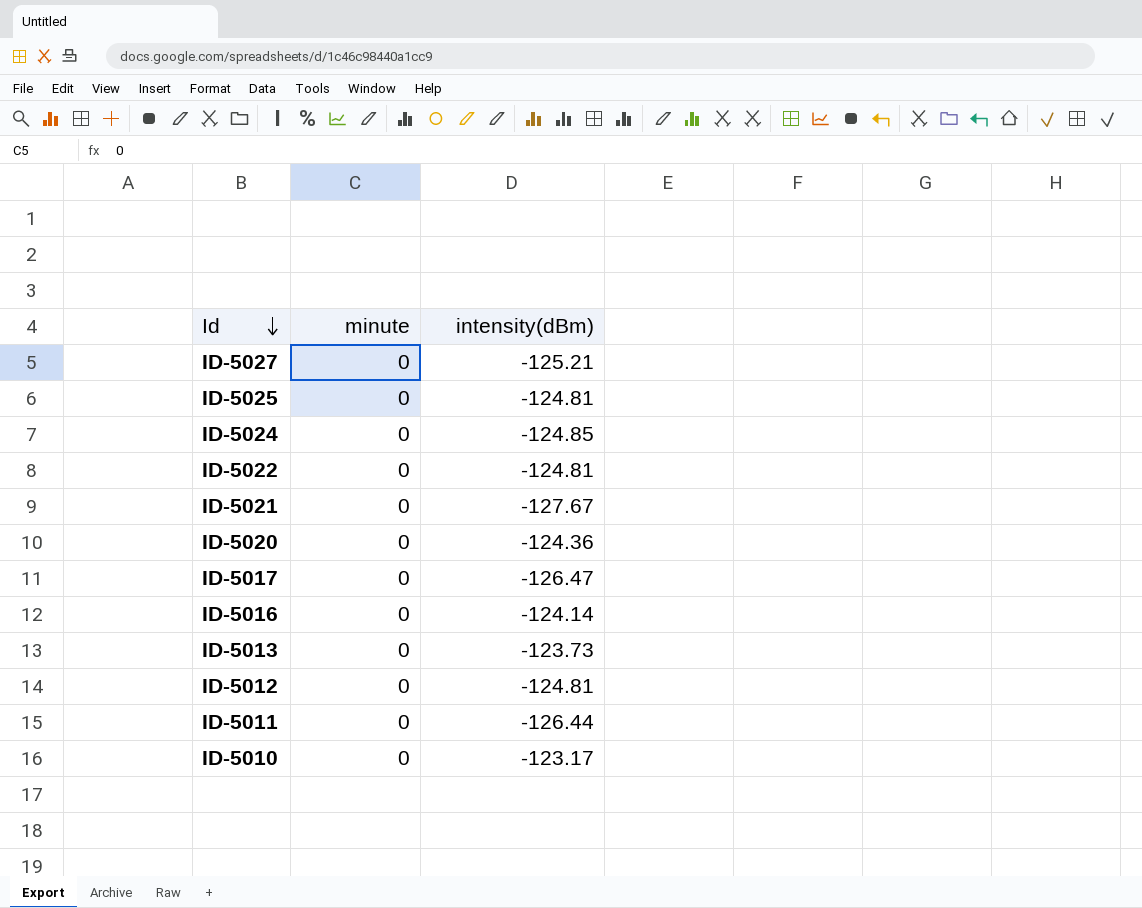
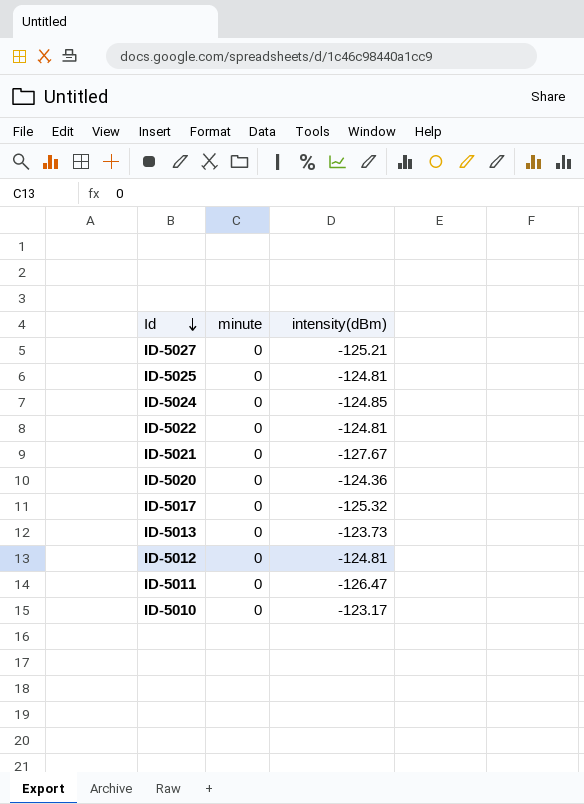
row ID-5016: 0 | -124.14 -> none
ID-5017 | intensity(dBm): -126.47 -> -125.32
ID-5011 | intensity(dBm): -126.44 -> -126.47

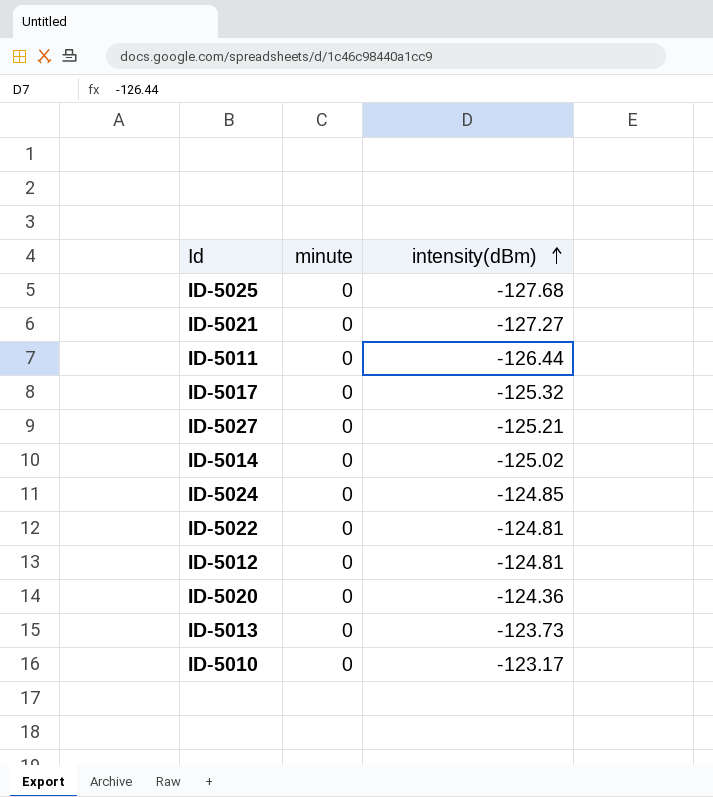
row order: Id descending -> intensity(dBm) ascending
ID-5025 | intensity(dBm): -124.81 -> -127.68
ID-5021 | intensity(dBm): -127.67 -> -127.27
ID-5011 | intensity(dBm): -126.47 -> -126.44
row ID-5014: none -> 0 | -125.02

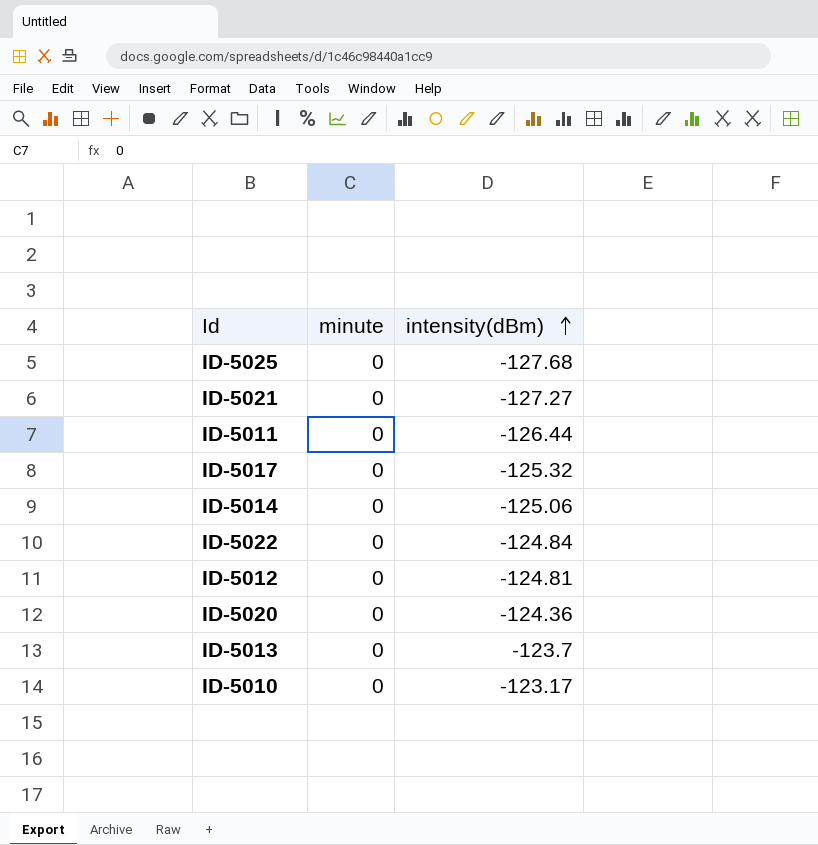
row ID-5027: 0 | -125.21 -> none
row ID-5024: 0 | -124.85 -> none
ID-5014 | intensity(dBm): -125.02 -> -125.06
ID-5022 | intensity(dBm): -124.81 -> -124.84
ID-5013 | intensity(dBm): -123.73 -> -123.7

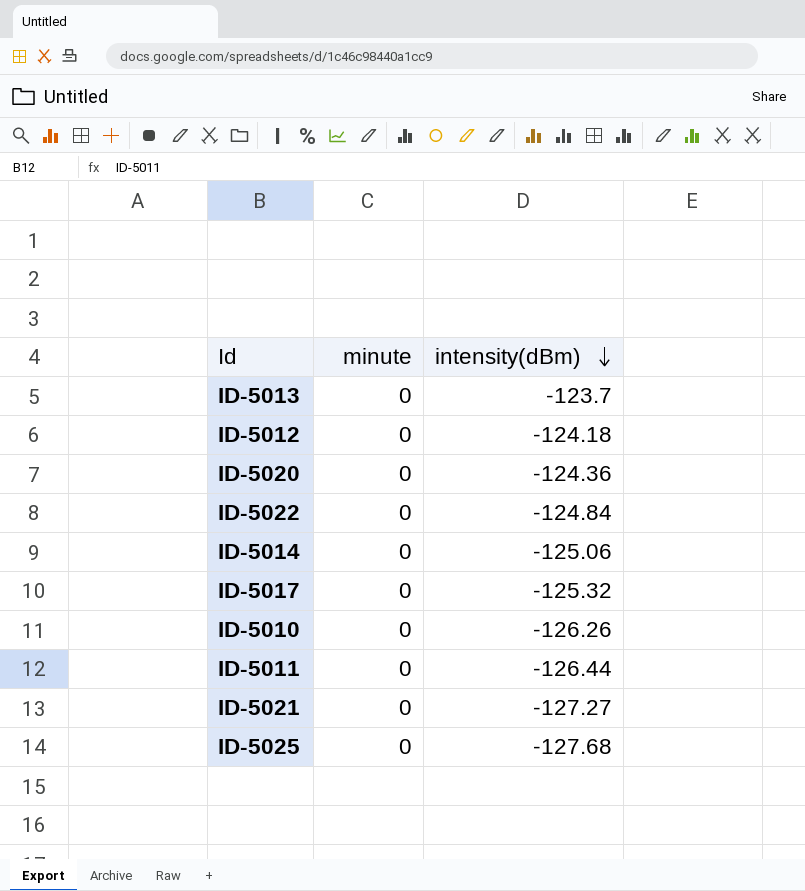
row order: intensity(dBm) ascending -> intensity(dBm) descending
ID-5012 | intensity(dBm): -124.81 -> -124.18
ID-5010 | intensity(dBm): -123.17 -> -126.26

